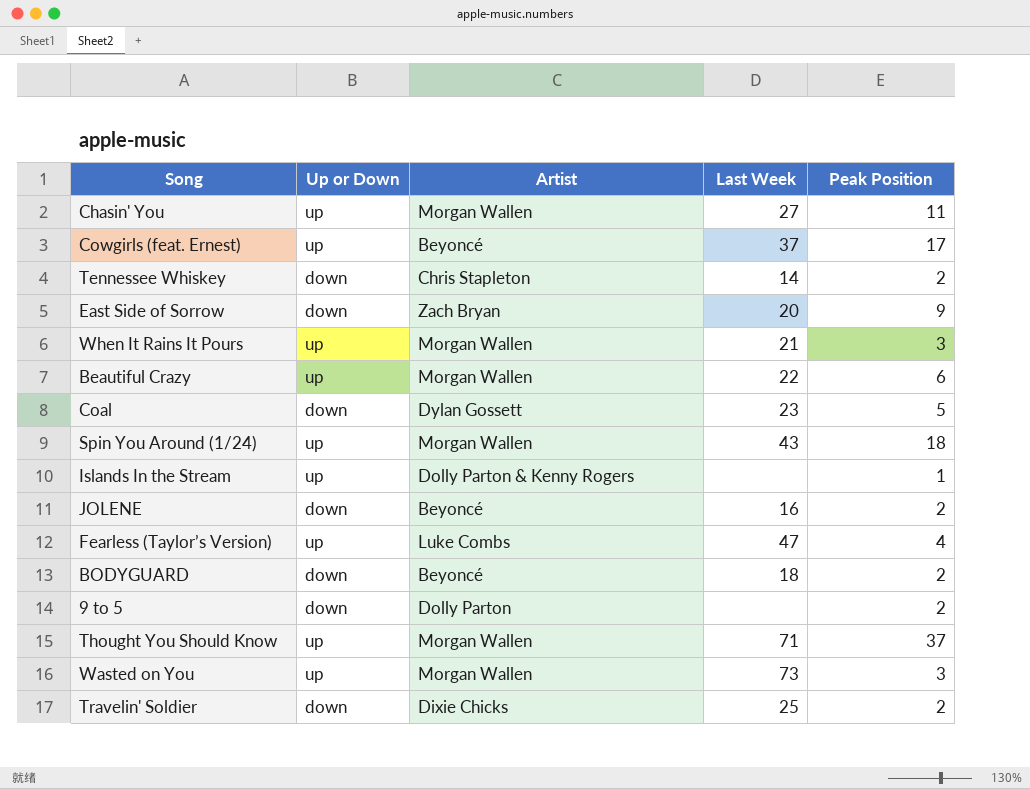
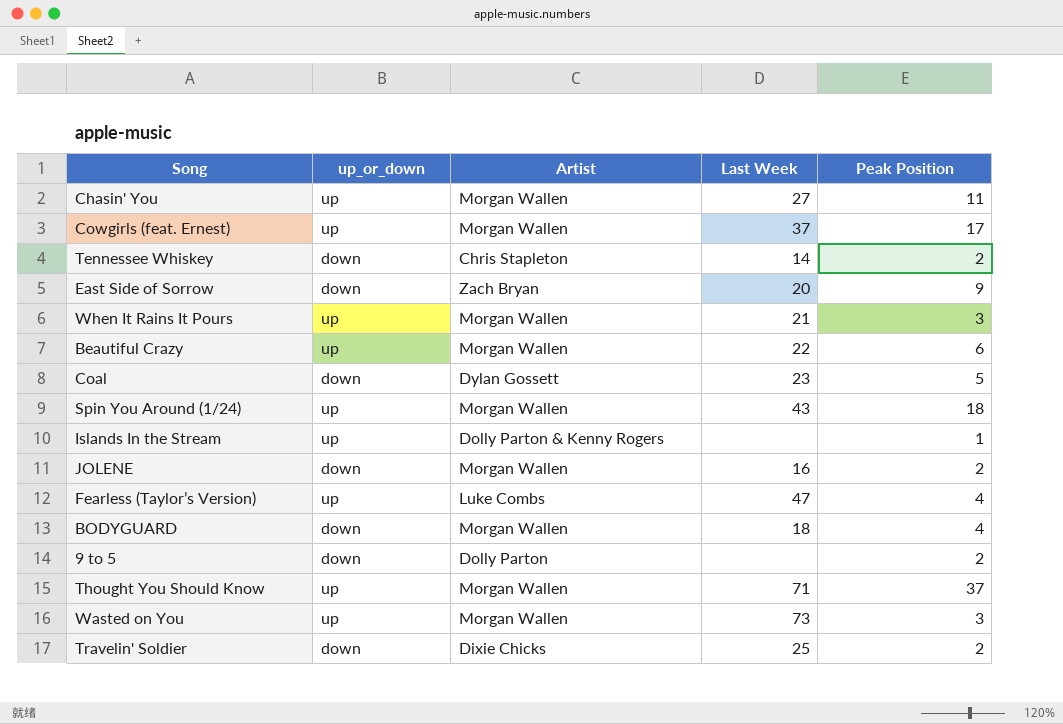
column name: Up or Down -> up_or_down
Cowgirls (feat. Ernest) | Artist: Beyoncé -> Morgan Wallen
JOLENE | Artist: Beyoncé -> Morgan Wallen
BODYGUARD | Artist: Beyoncé -> Morgan Wallen
BODYGUARD | Peak Position: 2 -> 4

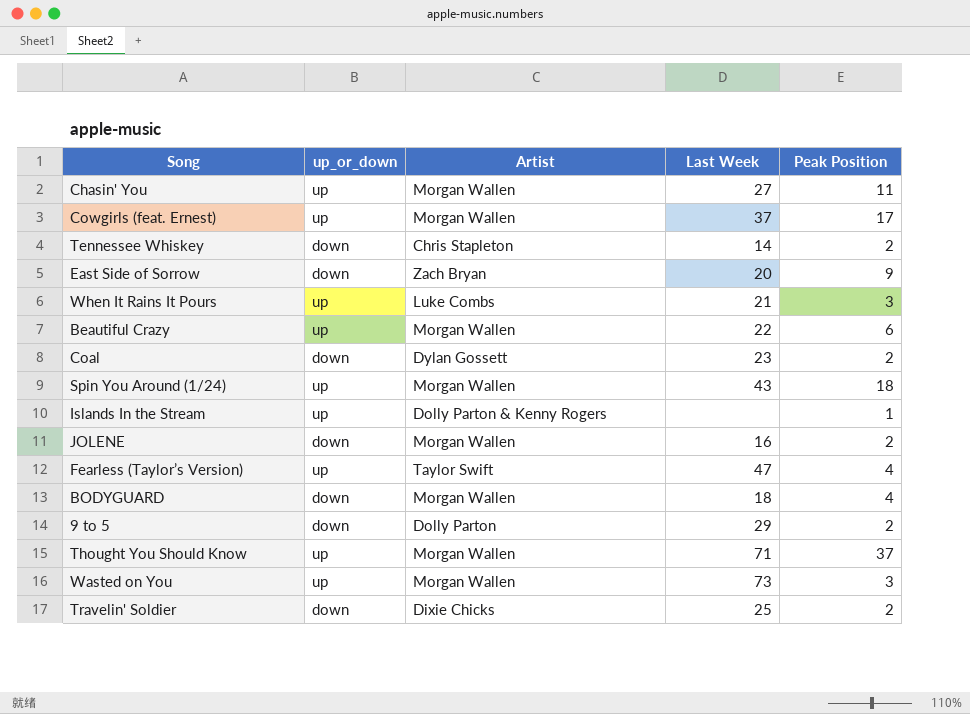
When It Rains It Pours | Artist: Morgan Wallen -> Luke Combs
Coal | Peak Position: 5 -> 2
Fearless (Taylor’s Version) | Artist: Luke Combs -> Taylor Swift
9 to 5 | Last Week: none -> 29

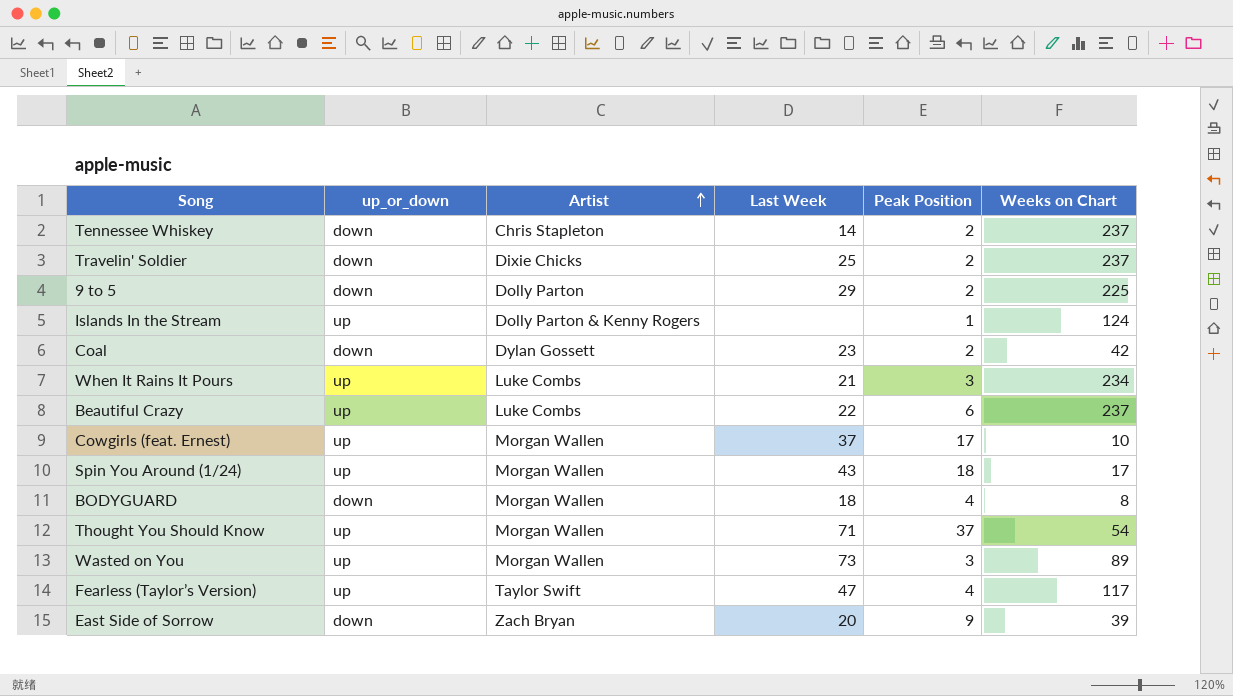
row order: none -> Artist ascending
column Weeks on Chart | position: none -> 6
row Chasin' You: up | Morgan Wallen | 27 | 11 -> none
row JOLENE: down | Morgan Wallen | 16 | 2 -> none
Beautiful Crazy | Artist: Morgan Wallen -> Luke Combs

